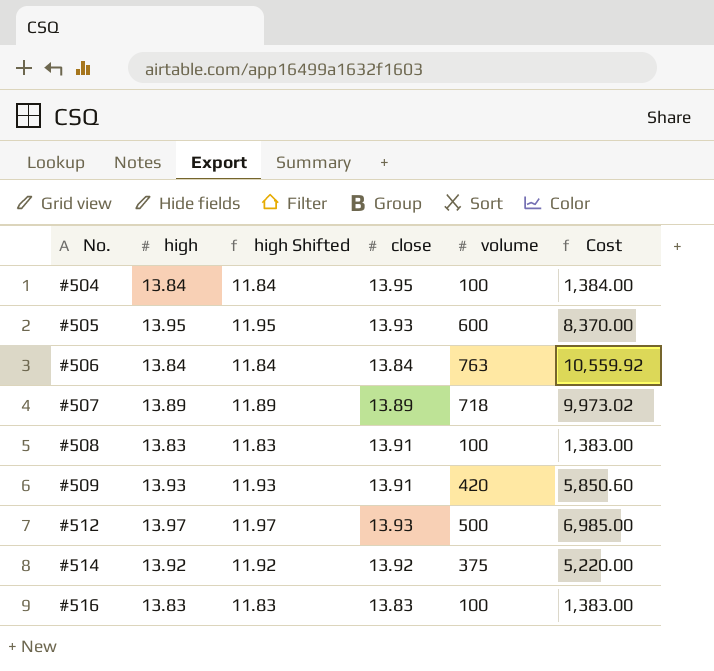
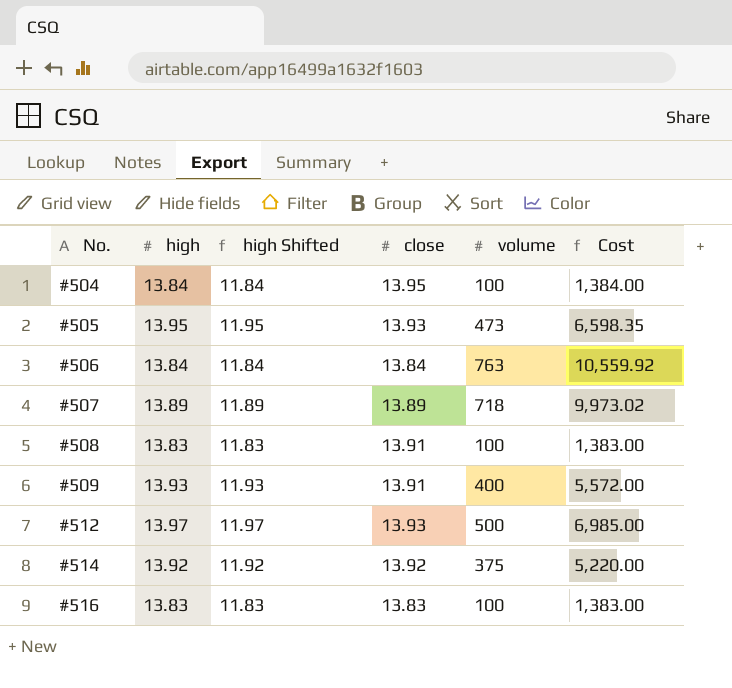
#505 | volume: 600 -> 473
#505 | Cost: 8,370.00 -> 6,598.35
#509 | volume: 420 -> 400
#509 | Cost: 5,850.60 -> 5,572.00

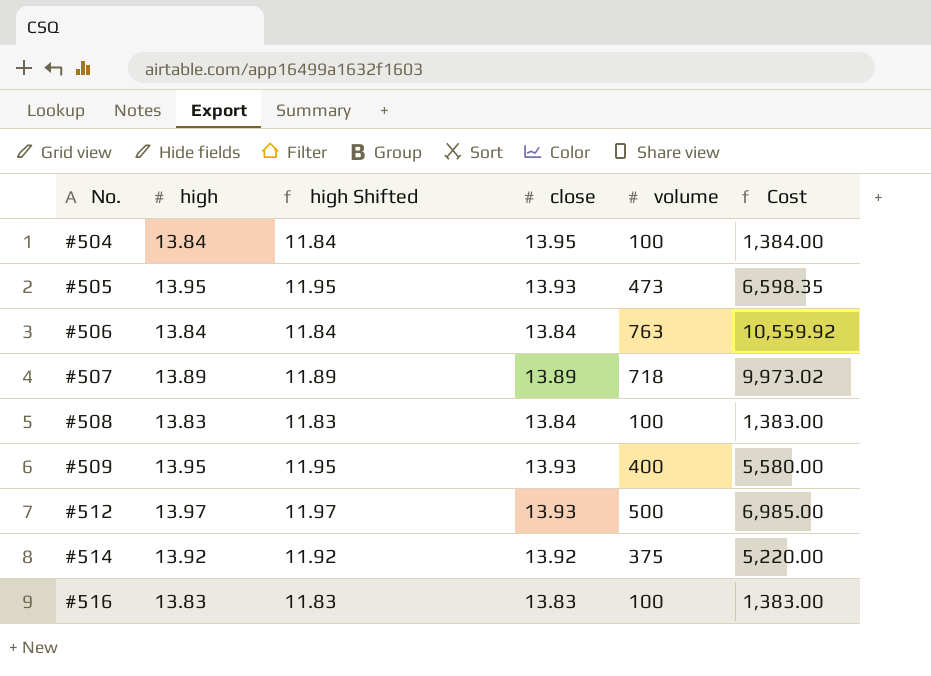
#508 | close: 13.91 -> 13.84
#509 | high: 13.93 -> 13.95
#509 | high Shifted: 11.93 -> 11.95
#509 | close: 13.91 -> 13.93
#509 | Cost: 5,572.00 -> 5,580.00

